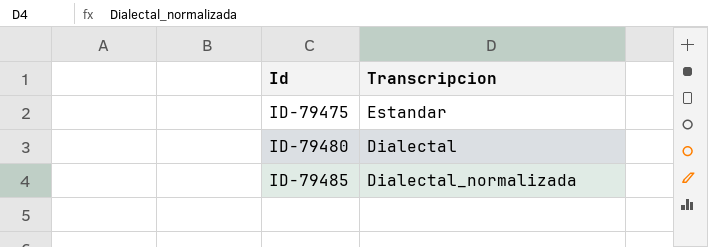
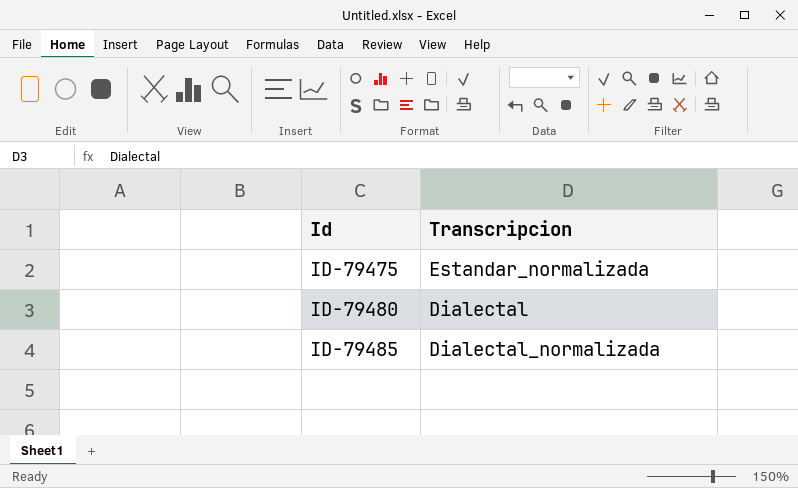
ID-79475 | Transcripcion: Estandar -> Estandar_normalizada

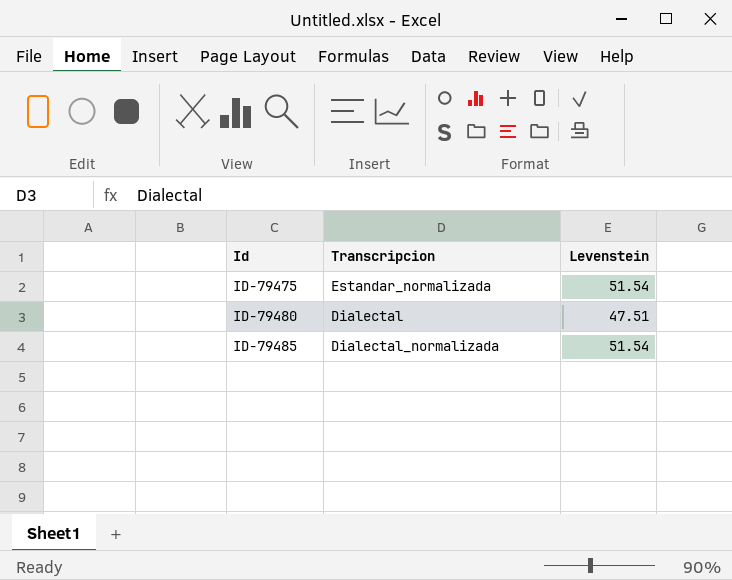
column Levenstein | position: none -> 3

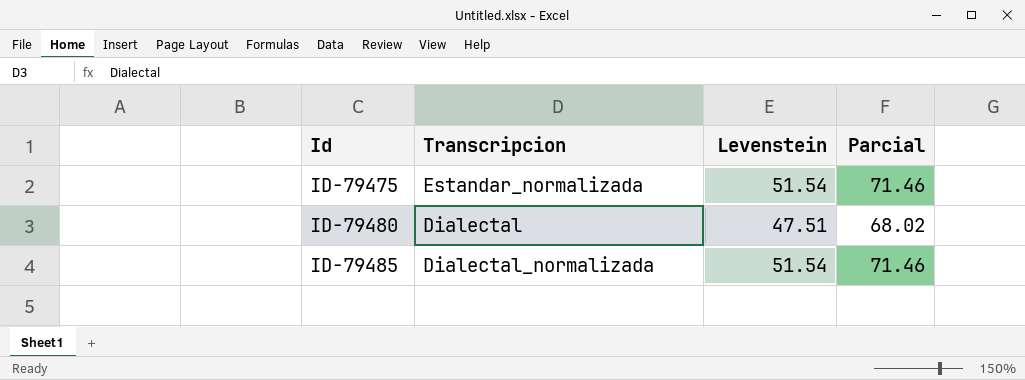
column Parcial | position: none -> 4

